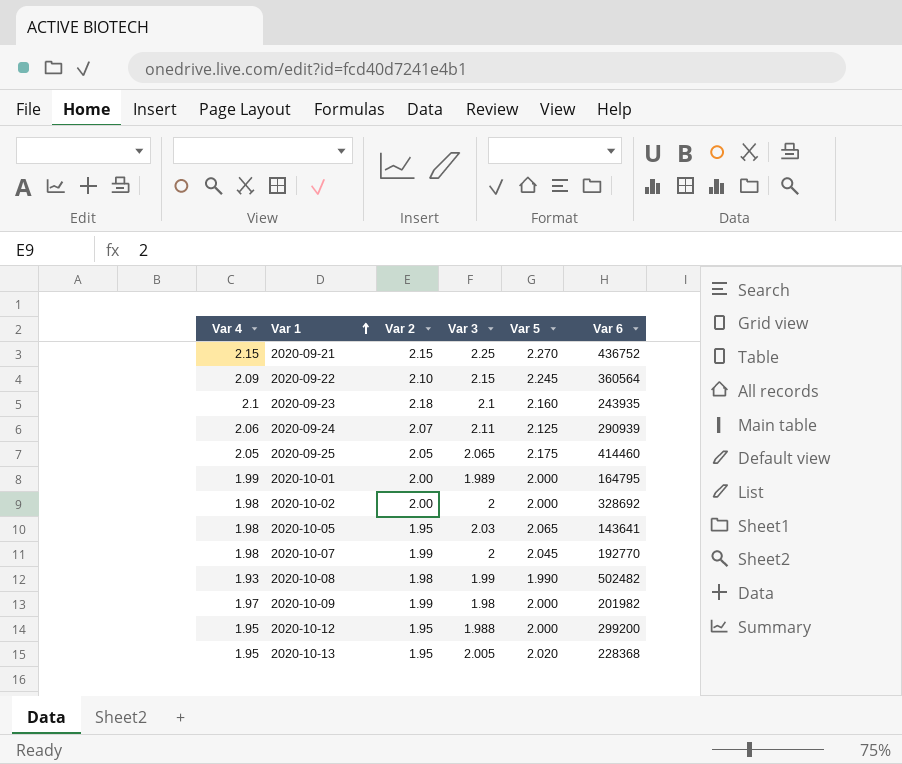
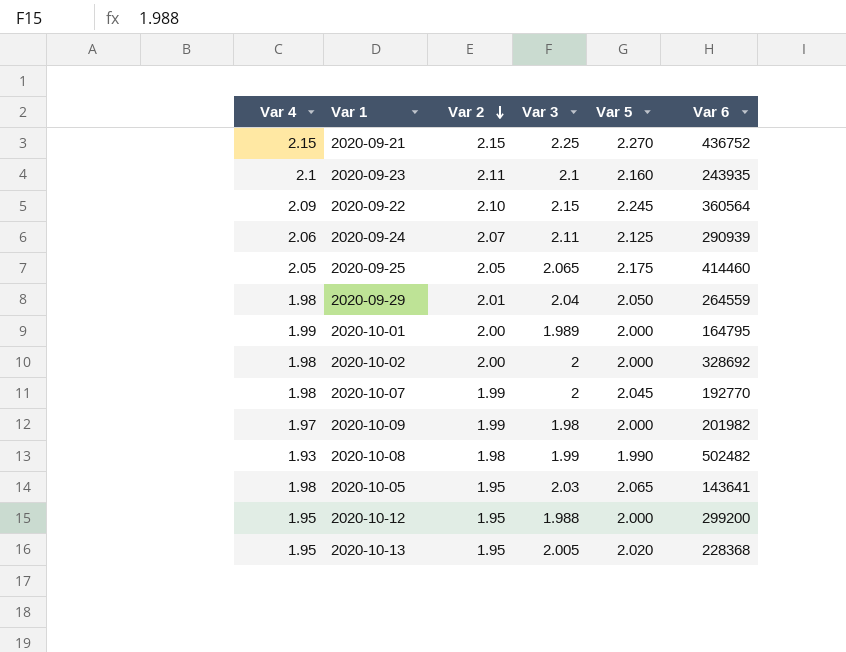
row order: Var 1 ascending -> Var 2 descending
2020-09-23 | Var 2: 2.18 -> 2.11
row 2020-09-29: none -> 1.98 | 2.01 | 2.04 | 2.050 | 264559

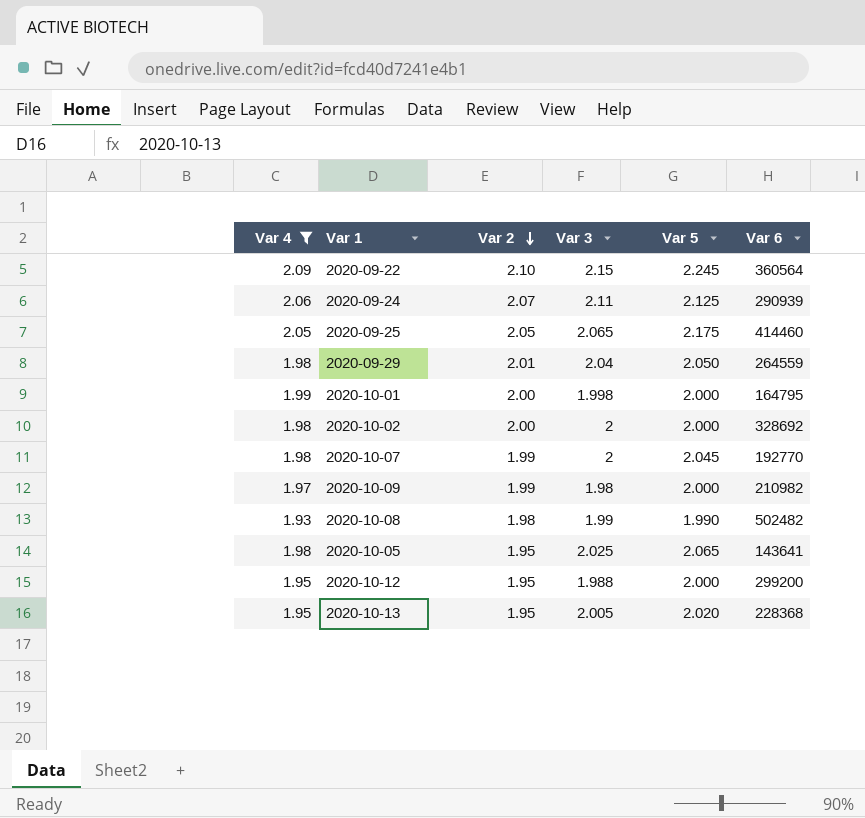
filter: none -> Var 4 <= 2.09
2020-10-01 | Var 3: 1.989 -> 1.998
2020-10-09 | Var 6: 201982 -> 210982
2020-10-05 | Var 3: 2.03 -> 2.025

